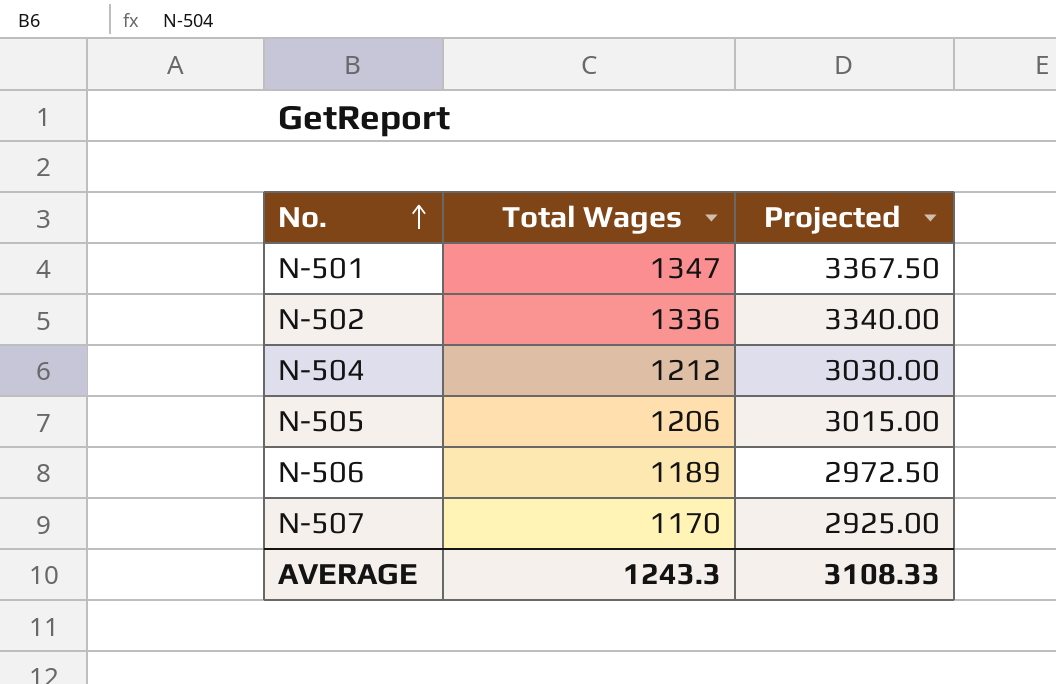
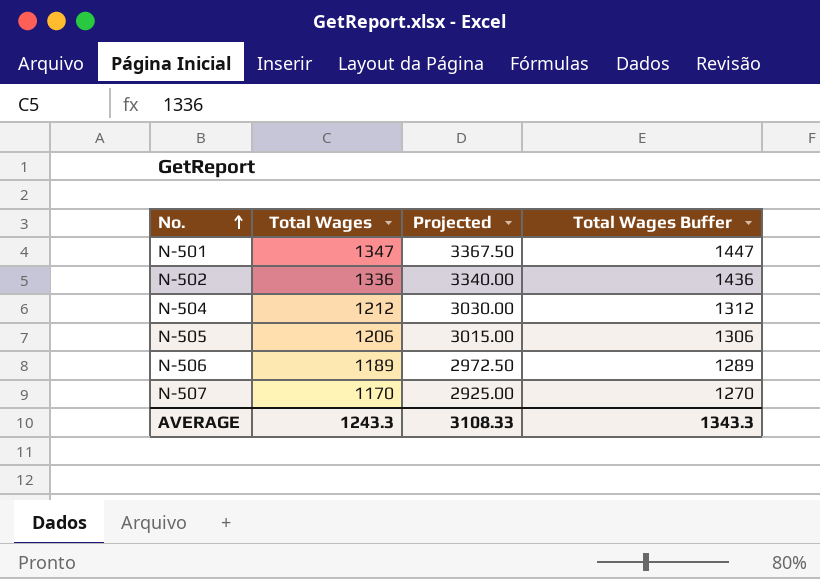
column Total Wages Buffer | formula: none -> [Total Wages] + 100

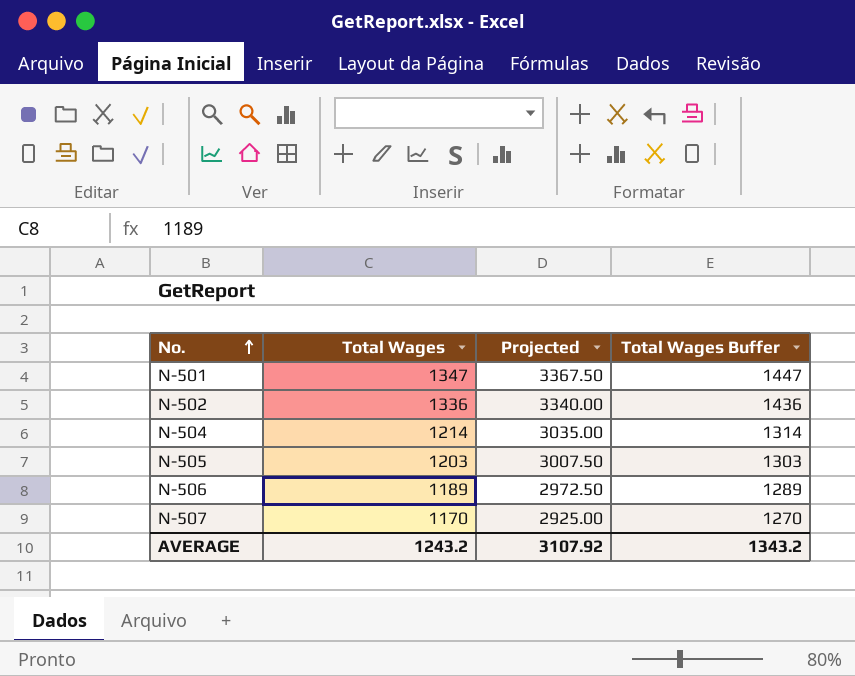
N-504 | Total Wages: 1212 -> 1214
N-504 | Projected: 3030.00 -> 3035.00
N-504 | Total Wages Buffer: 1312 -> 1314
N-505 | Total Wages: 1206 -> 1203
N-505 | Projected: 3015.00 -> 3007.50
N-505 | Total Wages Buffer: 1306 -> 1303
AVERAGE | Total Wages: 1243.3 -> 1243.2
AVERAGE | Projected: 3108.33 -> 3107.92
AVERAGE | Total Wages Buffer: 1343.3 -> 1343.2

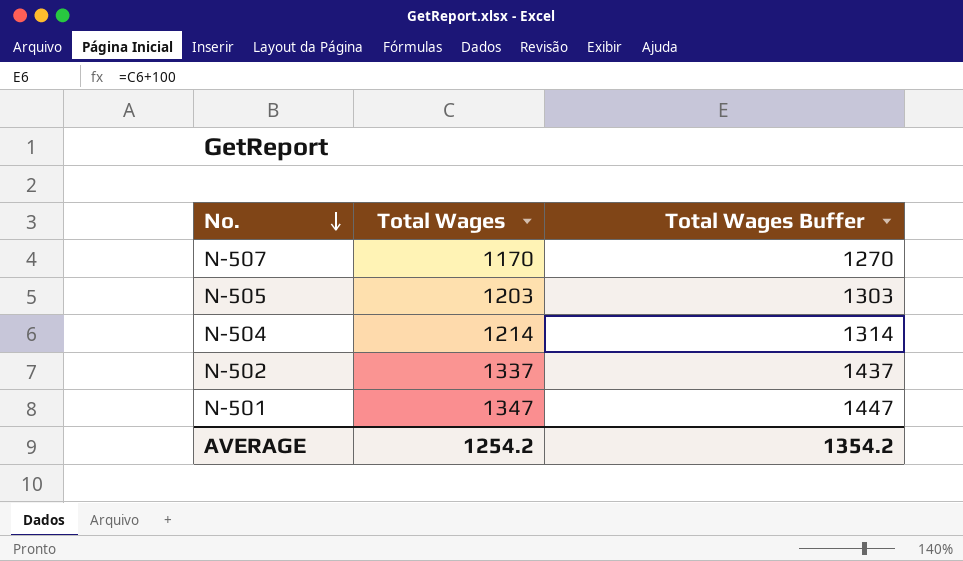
row order: No. ascending -> No. descending
column Projected | formula: [Total Wages] * 2.5 -> none
row N-506: 1189 | 2972.50 | 1289 -> none
N-502 | Total Wages: 1336 -> 1337
N-502 | Total Wages Buffer: 1436 -> 1437
AVERAGE | Total Wages: 1243.2 -> 1254.2
AVERAGE | Total Wages Buffer: 1343.2 -> 1354.2

